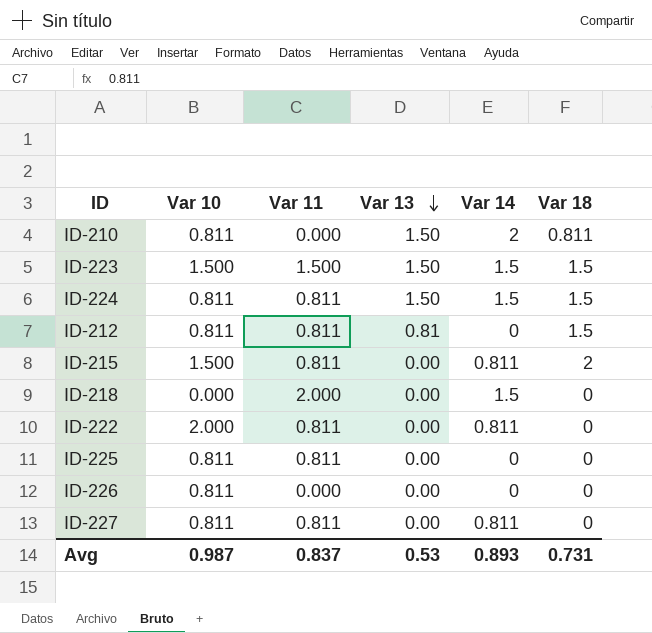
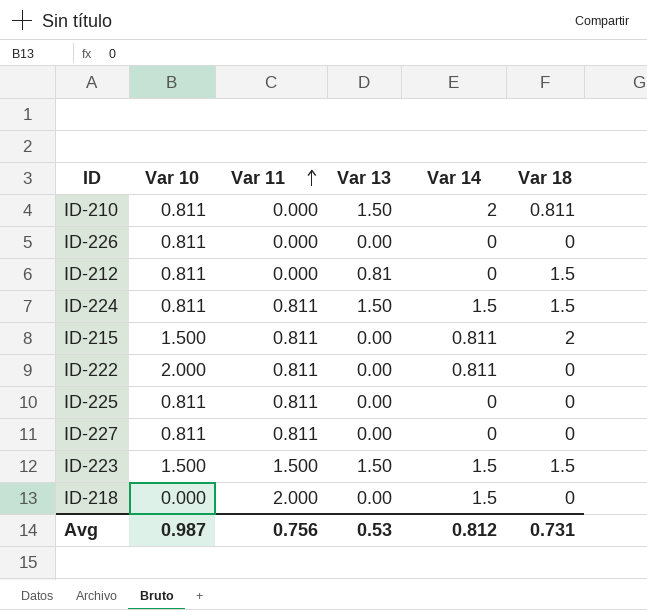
row order: Var 13 descending -> Var 11 ascending
ID-212 | Var 11: 0.811 -> 0.000
ID-227 | Var 14: 0.811 -> 0
Avg | Var 11: 0.837 -> 0.756
Avg | Var 14: 0.893 -> 0.812

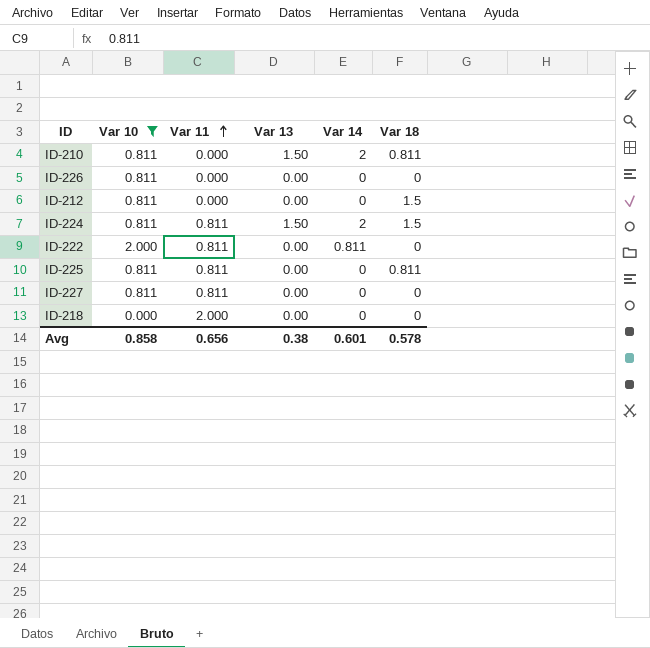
filter: none -> Var 10 != 1.500
ID-212 | Var 13: 0.81 -> 0.00
ID-224 | Var 14: 1.5 -> 2
ID-225 | Var 18: 0 -> 0.811
ID-218 | Var 14: 1.5 -> 0
Avg | Var 10: 0.987 -> 0.858
Avg | Var 11: 0.756 -> 0.656
Avg | Var 13: 0.53 -> 0.38
Avg | Var 14: 0.812 -> 0.601
Avg | Var 18: 0.731 -> 0.578

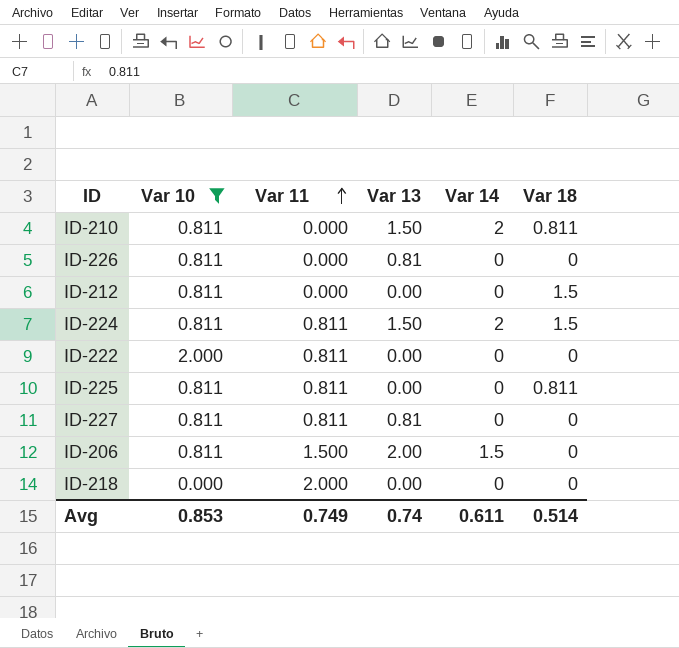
ID-226 | Var 13: 0.00 -> 0.81
ID-222 | Var 14: 0.811 -> 0
ID-227 | Var 13: 0.00 -> 0.81
row ID-206: none -> 0.811 | 1.500 | 2.00 | 1.5 | 0
Avg | Var 10: 0.858 -> 0.853
Avg | Var 11: 0.656 -> 0.749
Avg | Var 13: 0.38 -> 0.74
Avg | Var 14: 0.601 -> 0.611
Avg | Var 18: 0.578 -> 0.514

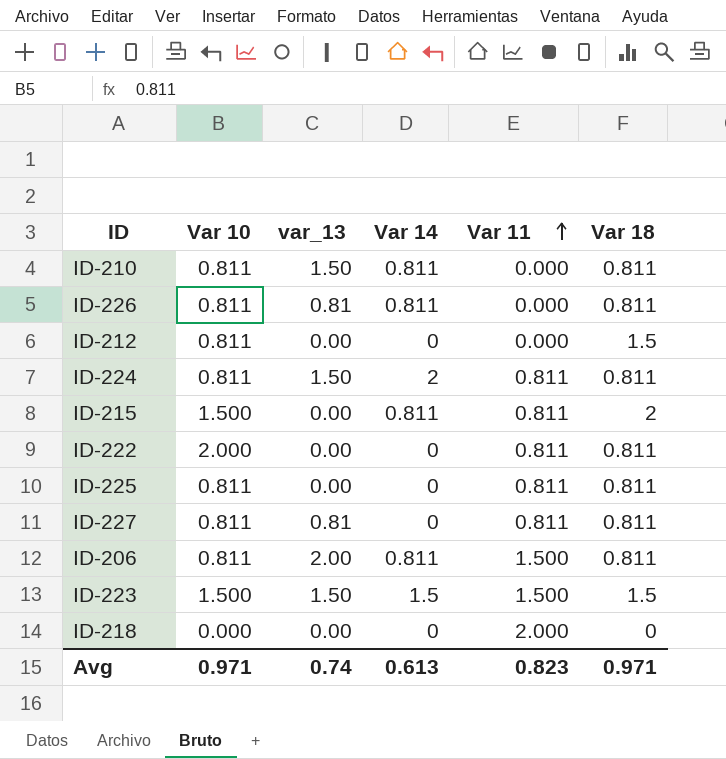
filter: Var 10 != 1.500 -> none
column name: Var 13 -> var_13
column Var 11 | position: 3 -> 5
ID-210 | Var 14: 2 -> 0.811
ID-226 | Var 14: 0 -> 0.811
ID-226 | Var 18: 0 -> 0.811
ID-224 | Var 18: 1.5 -> 0.811
ID-222 | Var 18: 0 -> 0.811
ID-227 | Var 18: 0 -> 0.811
ID-206 | Var 14: 1.5 -> 0.811
ID-206 | Var 18: 0 -> 0.811
Avg | Var 10: 0.853 -> 0.971
Avg | Var 14: 0.611 -> 0.613
Avg | Var 11: 0.749 -> 0.823
Avg | Var 18: 0.514 -> 0.971

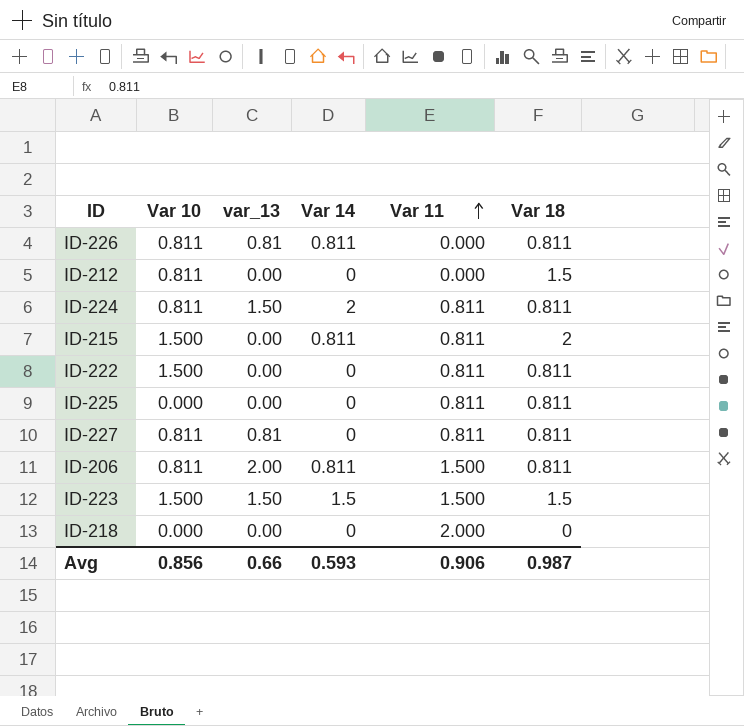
row ID-210: 0.811 | 1.50 | 0.811 | 0.000 | 0.811 -> none
ID-222 | Var 10: 2.000 -> 1.500
ID-225 | Var 10: 0.811 -> 0.000
Avg | Var 10: 0.971 -> 0.856
Avg | var_13: 0.74 -> 0.66
Avg | Var 14: 0.613 -> 0.593
Avg | Var 11: 0.823 -> 0.906
Avg | Var 18: 0.971 -> 0.987

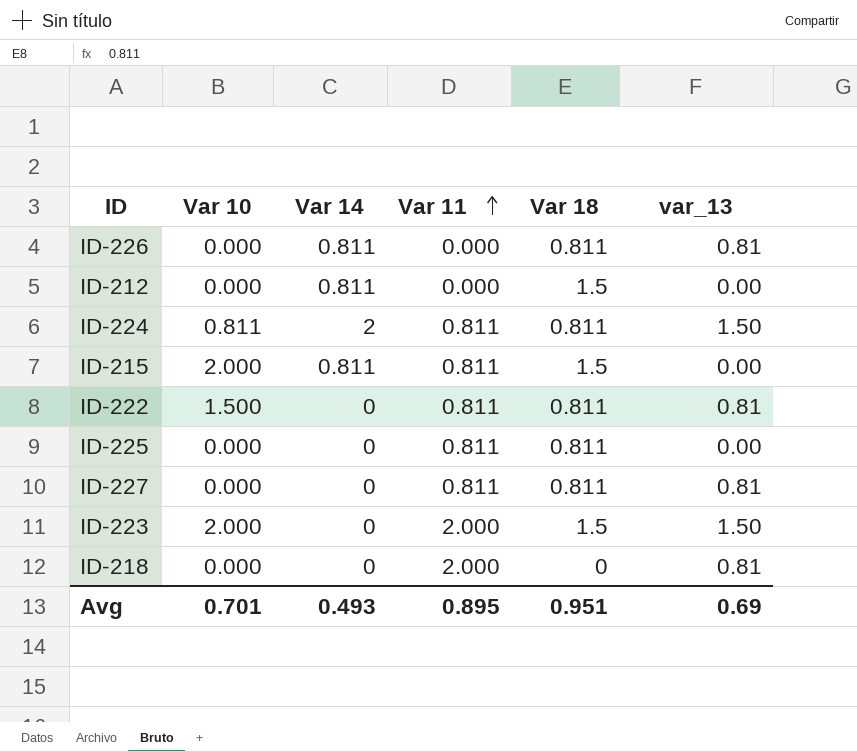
column var_13 | position: 3 -> 6
row ID-206: 0.811 | 2.00 | 0.811 | 1.500 | 0.811 -> none
ID-226 | Var 10: 0.811 -> 0.000
ID-212 | Var 10: 0.811 -> 0.000
ID-212 | Var 14: 0 -> 0.811
ID-215 | Var 10: 1.500 -> 2.000
ID-215 | Var 18: 2 -> 1.5
ID-222 | var_13: 0.00 -> 0.81
ID-227 | Var 10: 0.811 -> 0.000
ID-223 | Var 10: 1.500 -> 2.000
ID-223 | Var 14: 1.5 -> 0
ID-223 | Var 11: 1.500 -> 2.000
ID-218 | var_13: 0.00 -> 0.81
Avg | Var 10: 0.856 -> 0.701
Avg | Var 14: 0.593 -> 0.493
Avg | Var 11: 0.906 -> 0.895
Avg | Var 18: 0.987 -> 0.951
Avg | var_13: 0.66 -> 0.69

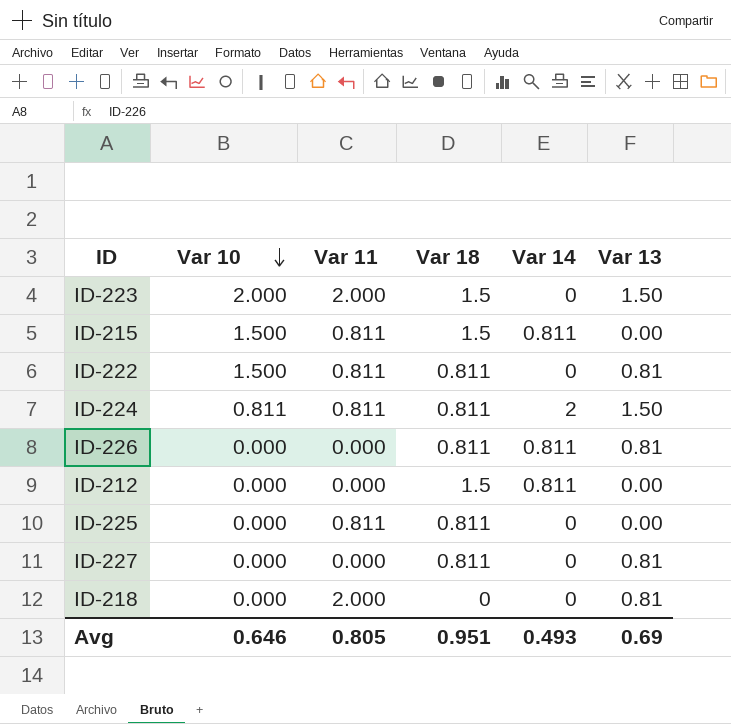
row order: Var 11 ascending -> Var 10 descending
column Var 14 | position: 3 -> 5
column name: var_13 -> Var 13
ID-215 | Var 10: 2.000 -> 1.500
ID-227 | Var 11: 0.811 -> 0.000
Avg | Var 10: 0.701 -> 0.646
Avg | Var 11: 0.895 -> 0.805

